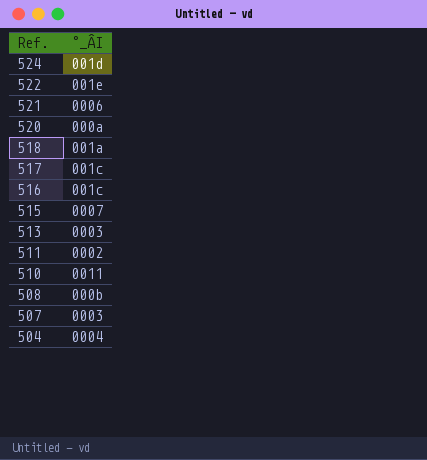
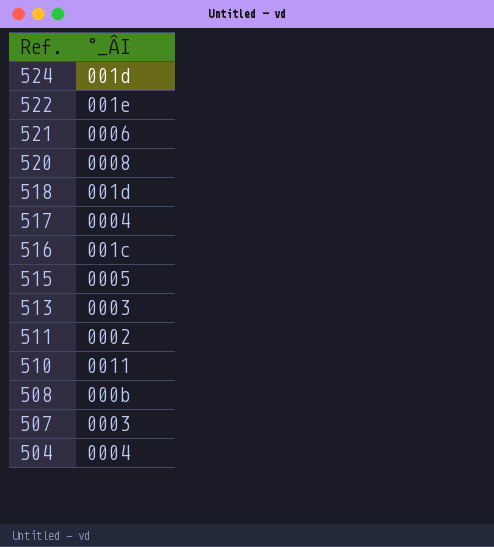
520 | °_ÂI: 000a -> 0008
518 | °_ÂI: 001a -> 001d
517 | °_ÂI: 001c -> 0004
515 | °_ÂI: 0007 -> 0005

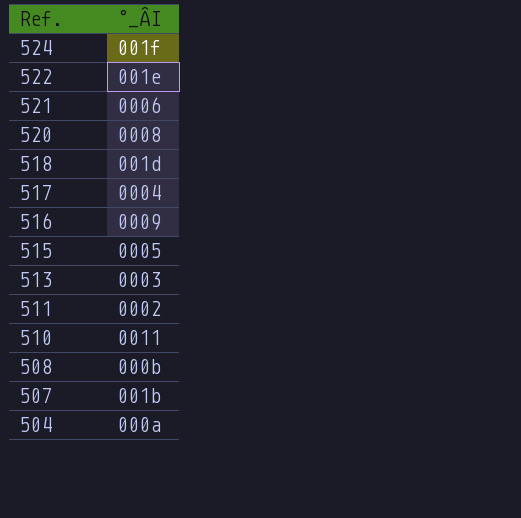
524 | °_ÂI: 001d -> 001f
516 | °_ÂI: 001c -> 0009
507 | °_ÂI: 0003 -> 001b
504 | °_ÂI: 0004 -> 000a

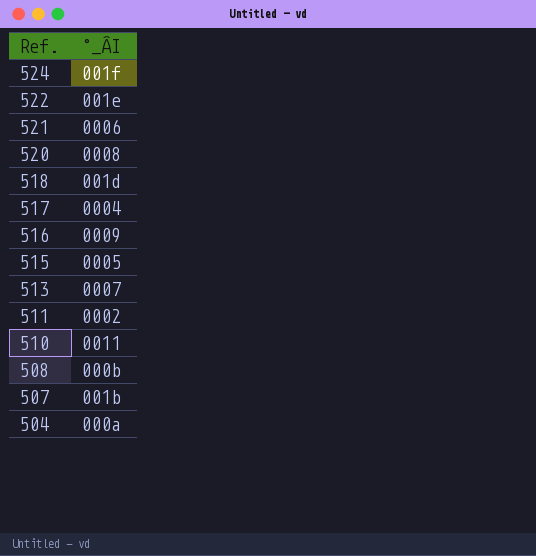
513 | °_ÂI: 0003 -> 0007

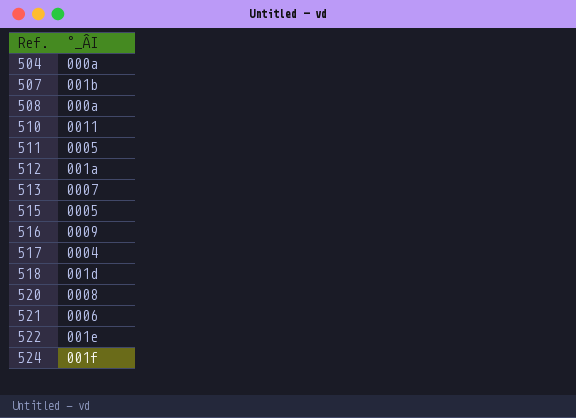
row order: Ref. descending -> Ref. ascending
508 | °_ÂI: 000b -> 000a
511 | °_ÂI: 0002 -> 0005
row 512: none -> 001a

